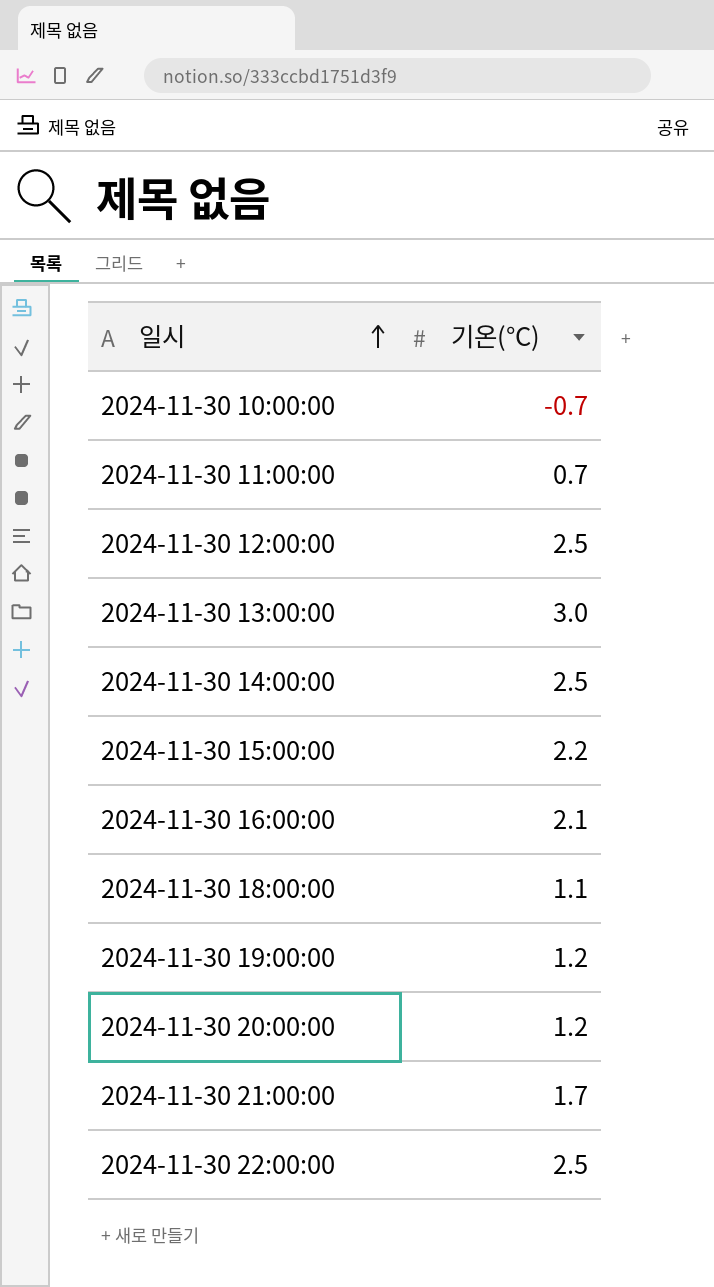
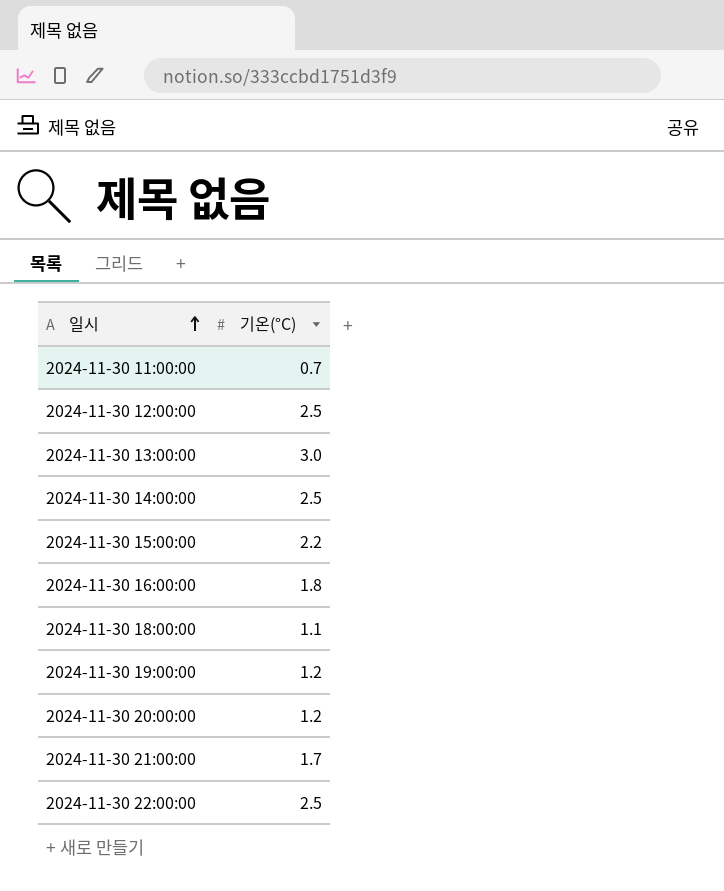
row 2024-11-30 10:00:00: -0.7 -> none
2024-11-30 16:00:00 | 기온(°C): 2.1 -> 1.8

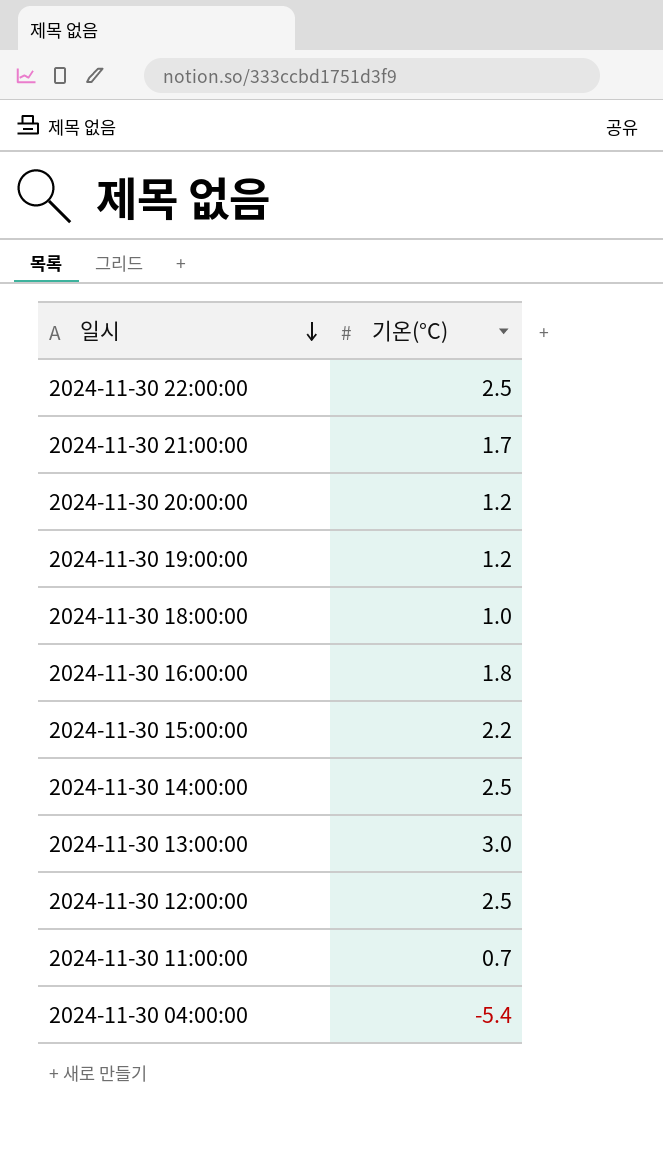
row order: 일시 ascending -> 일시 descending
2024-11-30 18:00:00 | 기온(°C): 1.1 -> 1.0
row 2024-11-30 04:00:00: none -> -5.4

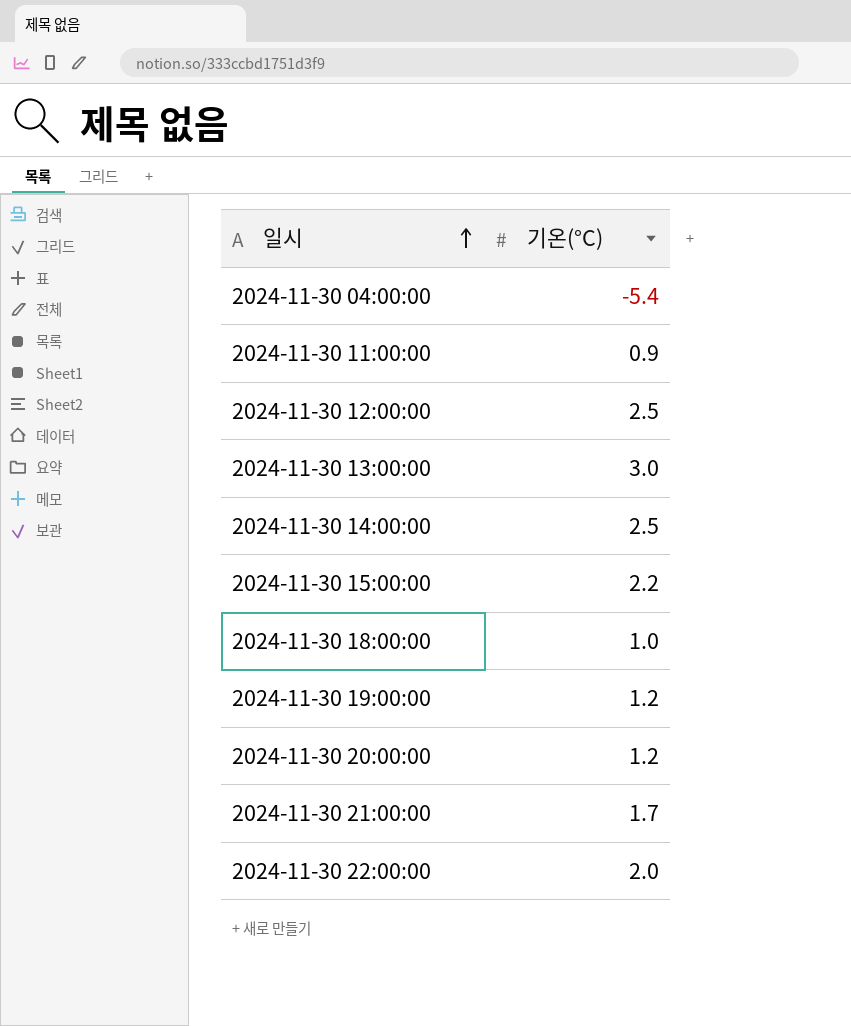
row order: 일시 descending -> 일시 ascending
row 2024-11-30 16:00:00: 1.8 -> none
2024-11-30 11:00:00 | 기온(°C): 0.7 -> 0.9
2024-11-30 22:00:00 | 기온(°C): 2.5 -> 2.0

